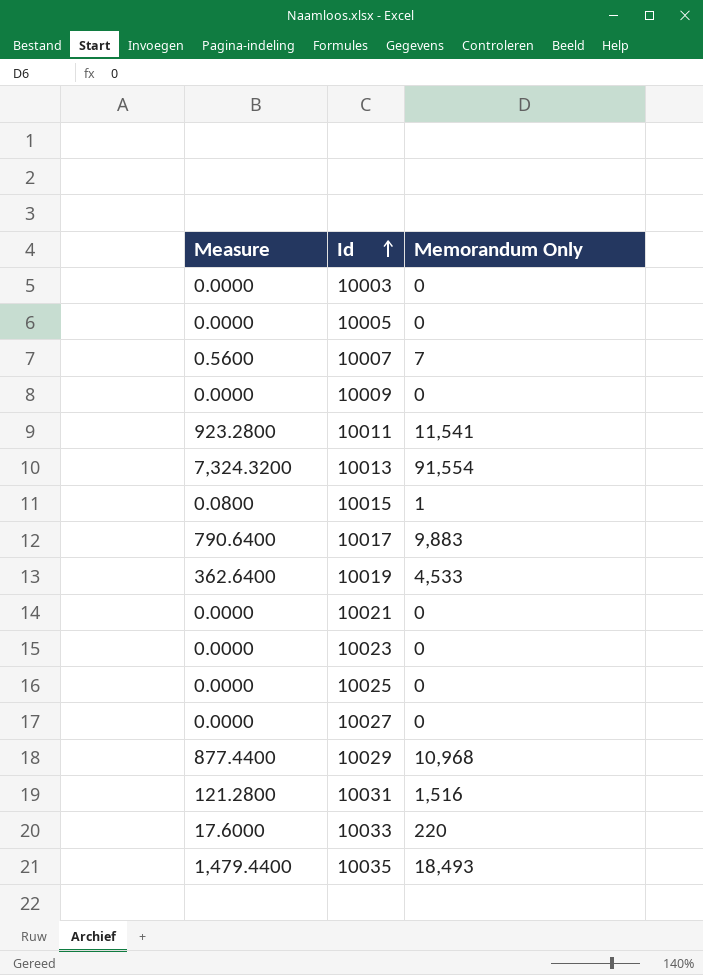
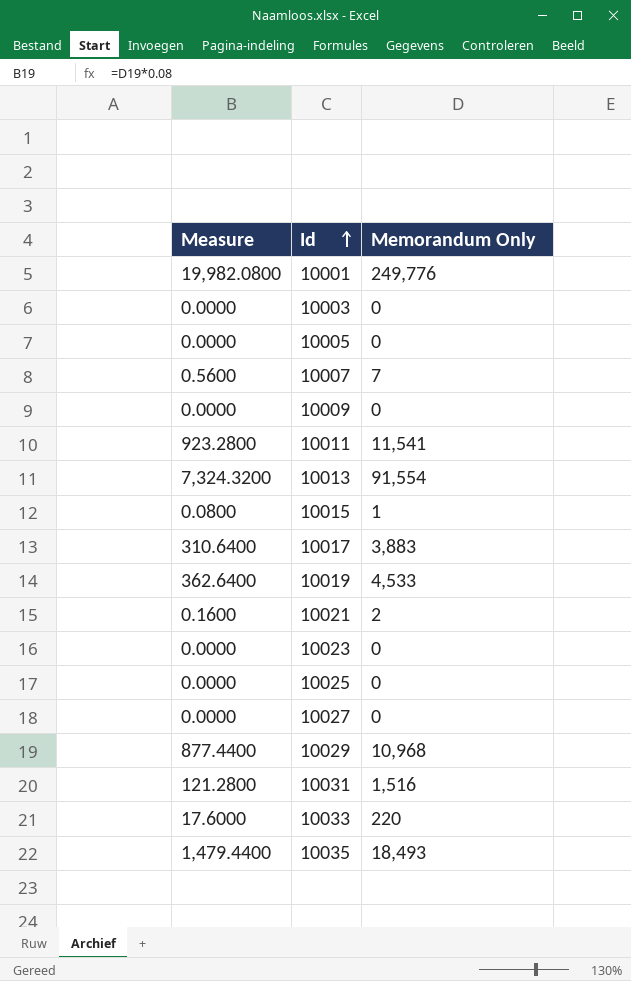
row 10001: none -> 19,982.0800 | 249,776
10017 | Measure: 790.6400 -> 310.6400
10017 | Memorandum Only: 9,883 -> 3,883
10021 | Measure: 0.0000 -> 0.1600
10021 | Memorandum Only: 0 -> 2

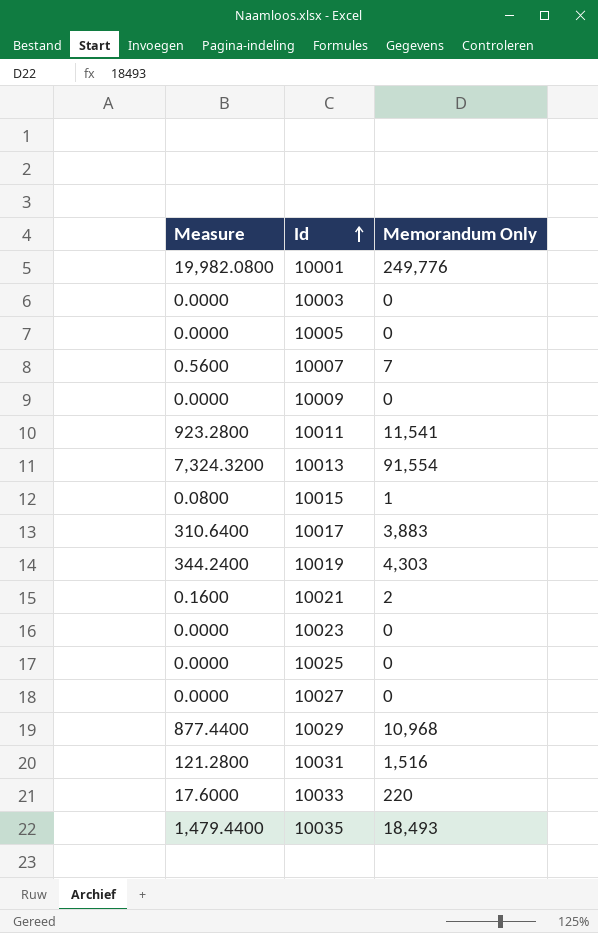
10019 | Measure: 362.6400 -> 344.2400
10019 | Memorandum Only: 4,533 -> 4,303

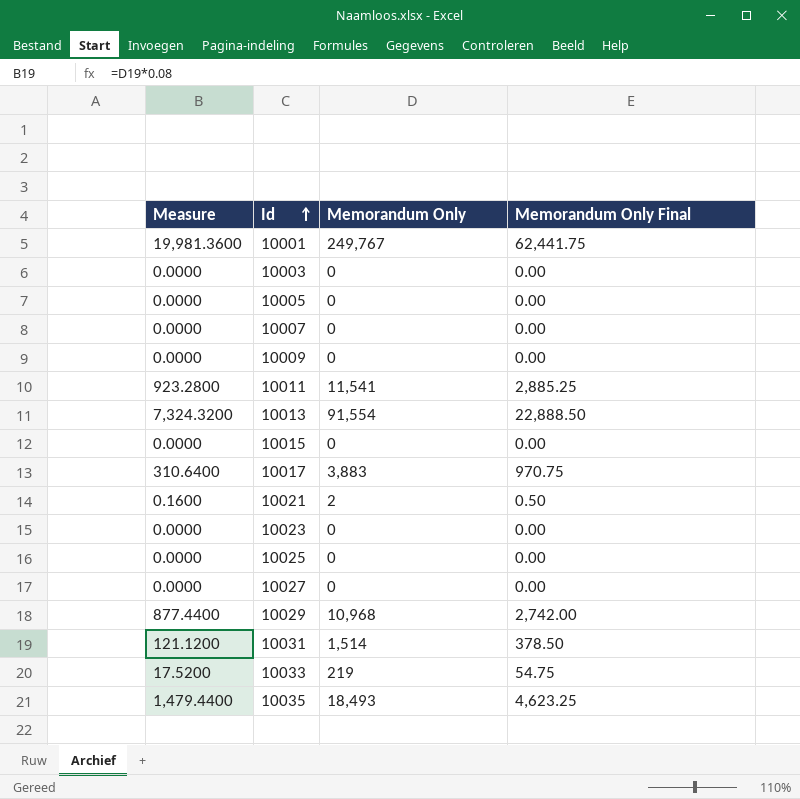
column Memorandum Only Final | formula: none -> [Memorandum Only] * 0.25
row 10019: 344.2400 | 4,303 -> none
10001 | Measure: 19,982.0800 -> 19,981.3600
10001 | Memorandum Only: 249,776 -> 249,767
10007 | Measure: 0.5600 -> 0.0000
10007 | Memorandum Only: 7 -> 0
10015 | Measure: 0.0800 -> 0.0000
10015 | Memorandum Only: 1 -> 0
10031 | Measure: 121.2800 -> 121.1200
10031 | Memorandum Only: 1,516 -> 1,514
10033 | Measure: 17.6000 -> 17.5200
10033 | Memorandum Only: 220 -> 219

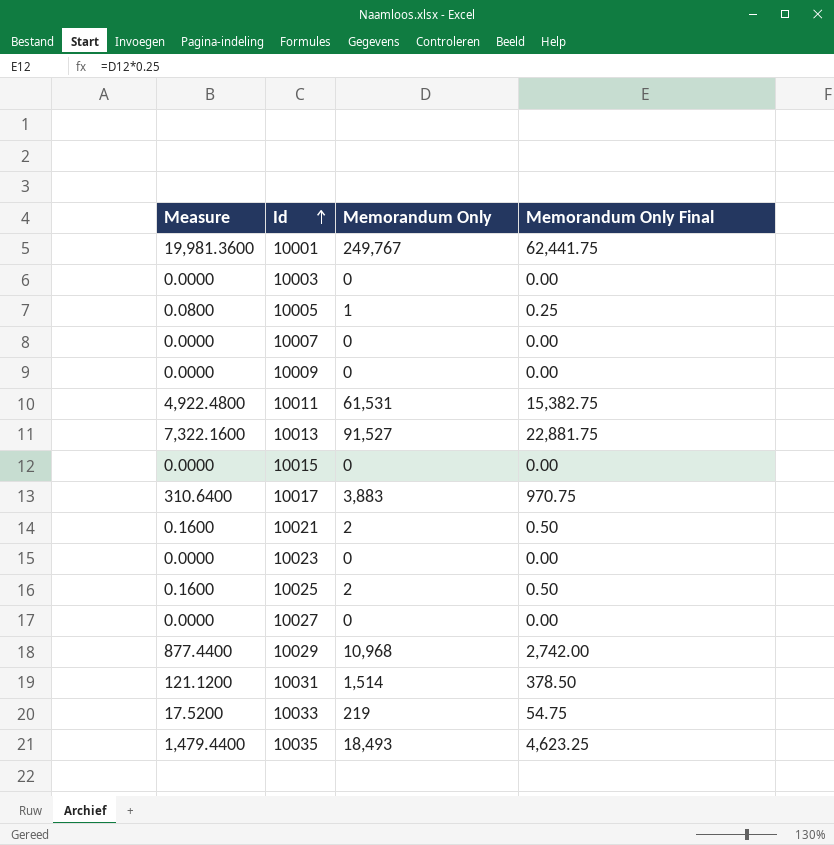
10005 | Measure: 0.0000 -> 0.0800
10005 | Memorandum Only: 0 -> 1
10005 | Memorandum Only Final: 0.00 -> 0.25
10011 | Measure: 923.2800 -> 4,922.4800
10011 | Memorandum Only: 11,541 -> 61,531
10011 | Memorandum Only Final: 2,885.25 -> 15,382.75
10013 | Measure: 7,324.3200 -> 7,322.1600
10013 | Memorandum Only: 91,554 -> 91,527
10013 | Memorandum Only Final: 22,888.50 -> 22,881.75
10025 | Measure: 0.0000 -> 0.1600
10025 | Memorandum Only: 0 -> 2
10025 | Memorandum Only Final: 0.00 -> 0.50

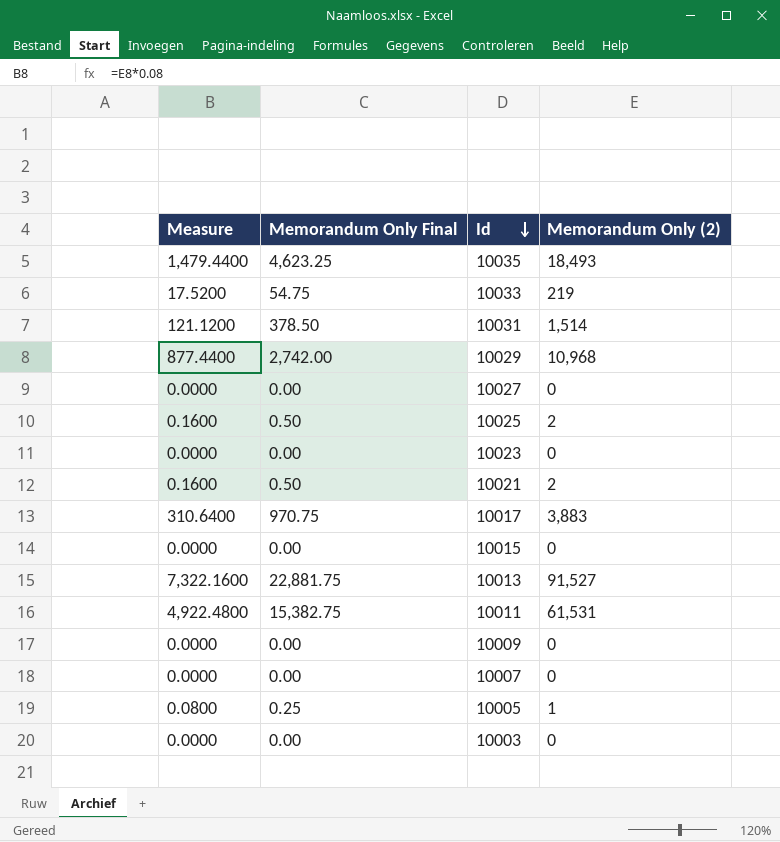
row order: Id ascending -> Id descending
column Memorandum Only Final | position: 4 -> 2
column name: Memorandum Only -> Memorandum Only (2)
row 10001: 19,981.3600 | 249,767 | 62,441.75 -> none

